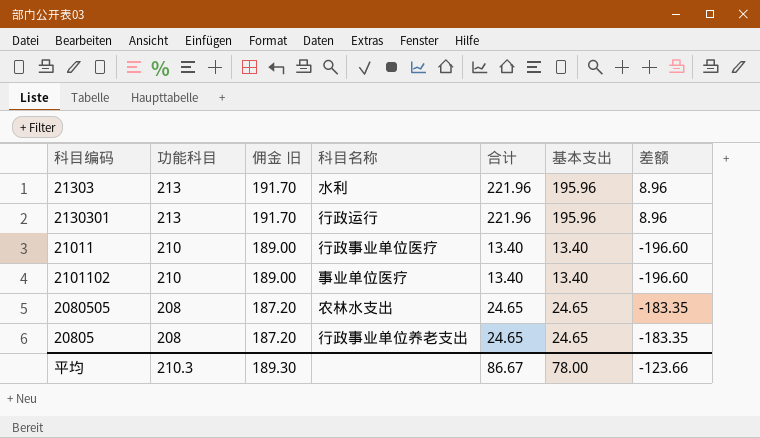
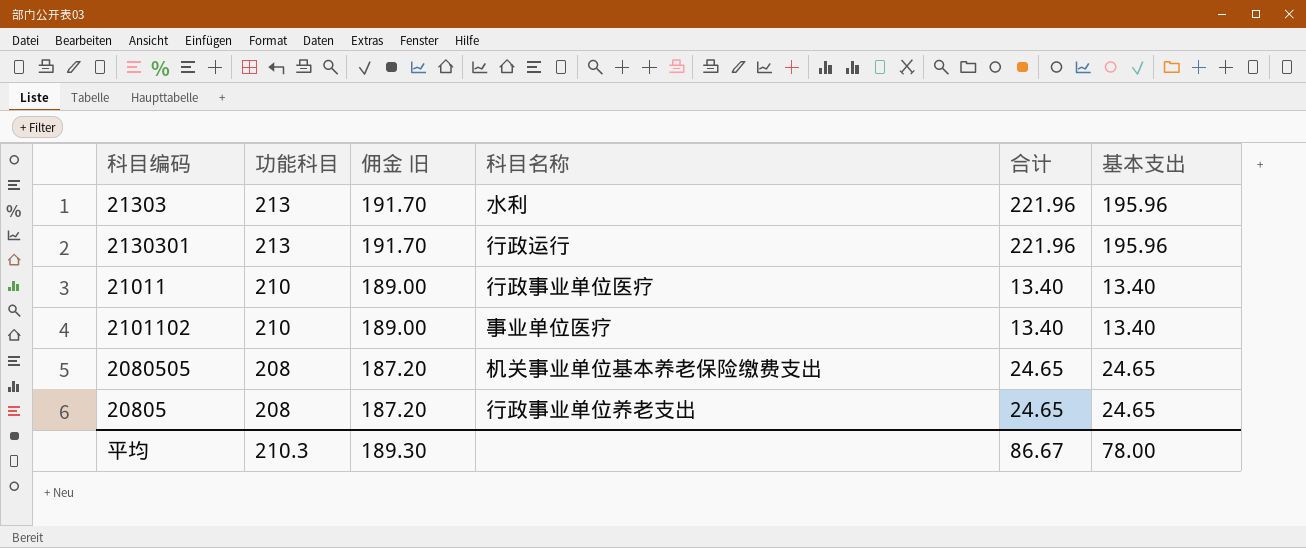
column 差额 | formula: [合计] - [功能科目] -> none
2080505 | 科目名称: 农林水支出 -> 机关事业单位基本养老保险缴费支出

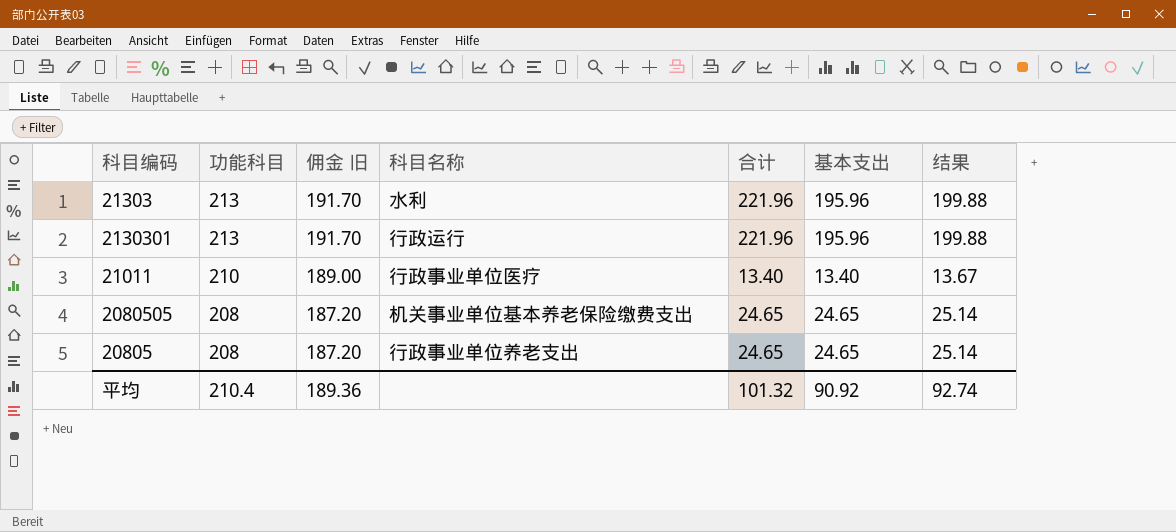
column 结果 | formula: none -> [基本支出] * 1.02
row 2101102: 210 | 189.00 | 事业单位医疗 | 13.40 | 13.40 -> none
平均 | 功能科目: 210.3 -> 210.4
平均 | 佣金 旧: 189.30 -> 189.36
平均 | 合计: 86.67 -> 101.32
平均 | 基本支出: 78.00 -> 90.92

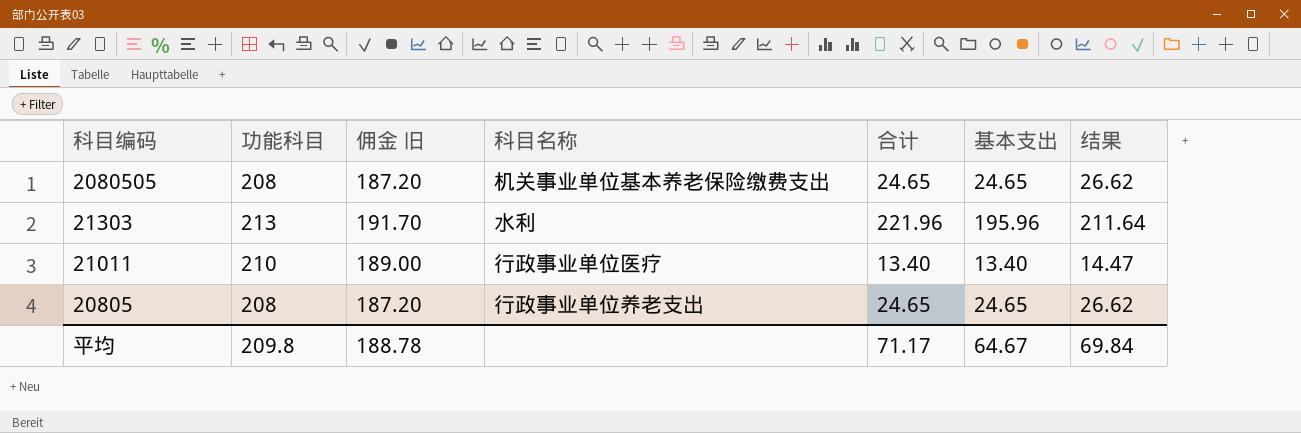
row order: 功能科目 descending -> 科目编码 descending
column 结果 | formula: [基本支出] * 1.02 -> [基本支出] * 1.08
row 2130301: 213 | 191.70 | 行政运行 | 221.96 | 195.96 | 199.88 -> none
平均 | 功能科目: 210.4 -> 209.8
平均 | 佣金 旧: 189.36 -> 188.78
平均 | 合计: 101.32 -> 71.17
平均 | 基本支出: 90.92 -> 64.67
平均 | 结果: 92.74 -> 69.84

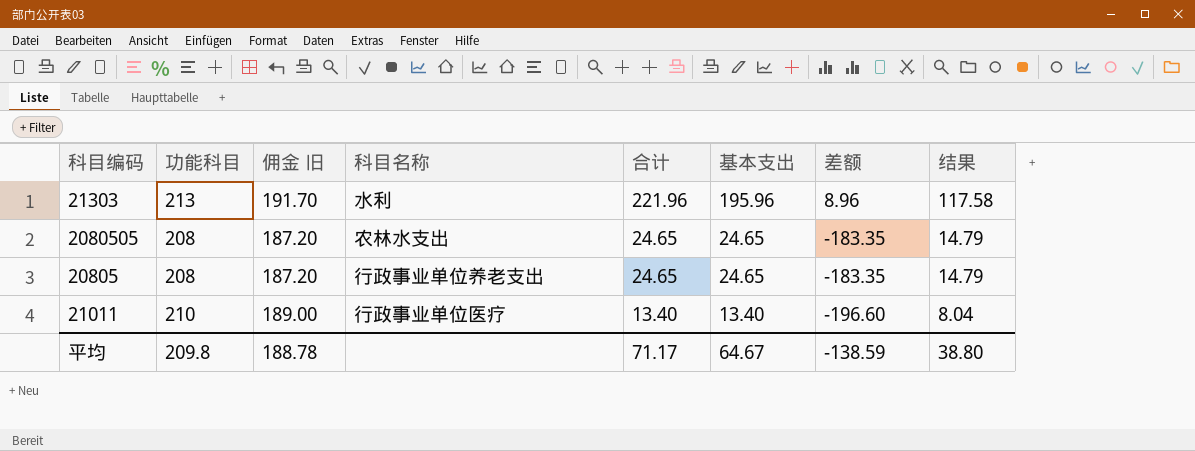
row order: 科目编码 descending -> 合计 descending
column 差额 | formula: none -> [合计] - [功能科目]
column 结果 | formula: [基本支出] * 1.08 -> [基本支出] * 0.6
2080505 | 科目名称: 机关事业单位基本养老保险缴费支出 -> 农林水支出
平均 | 结果: 69.84 -> 38.80

